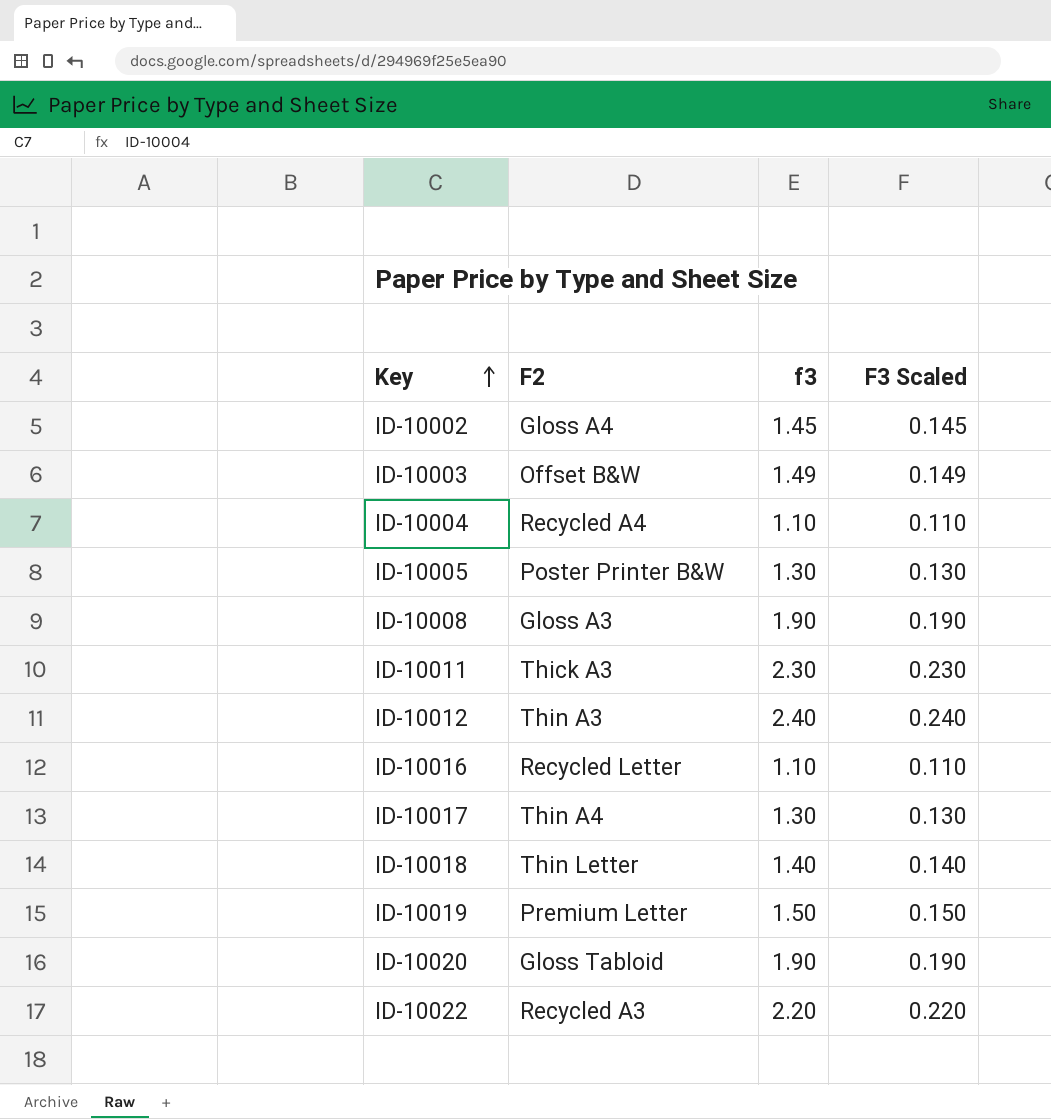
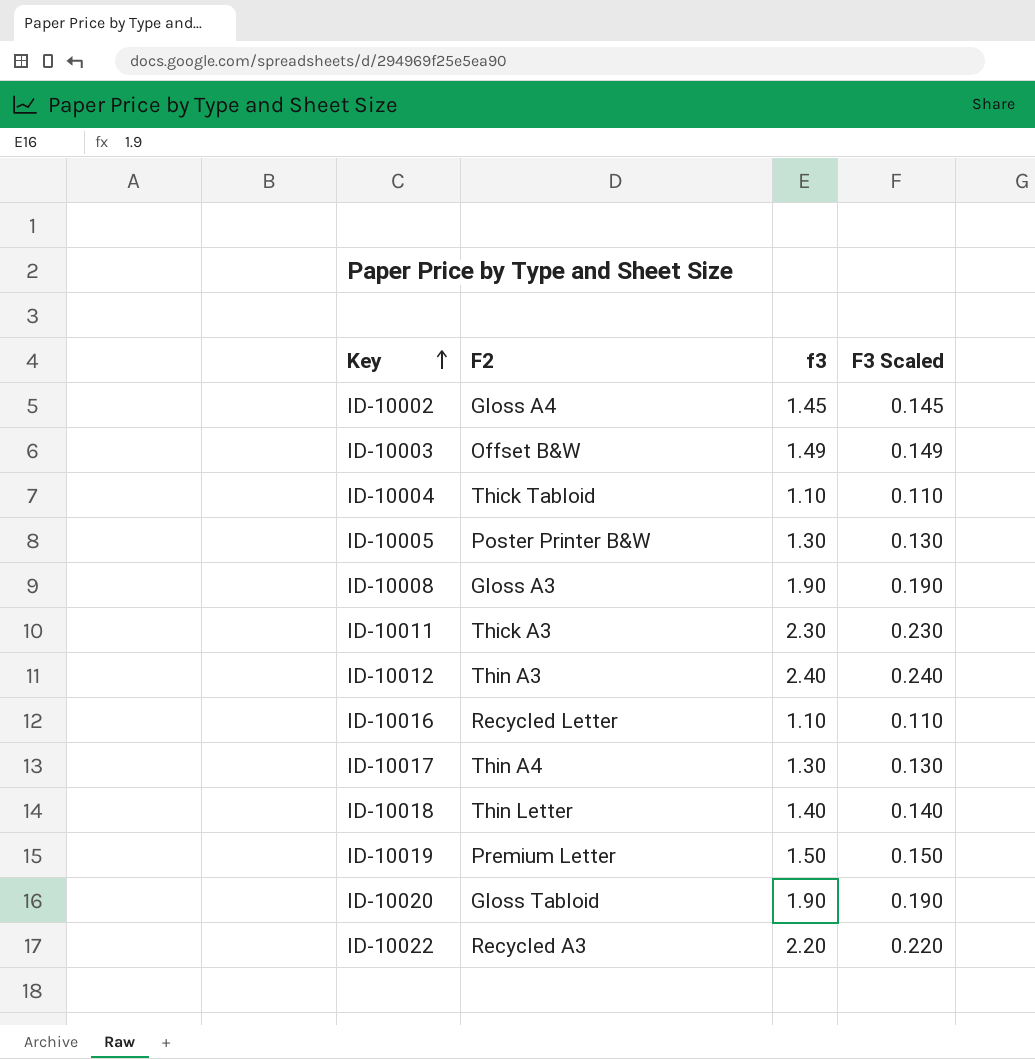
ID-10004 | F2: Recycled A4 -> Thick Tabloid

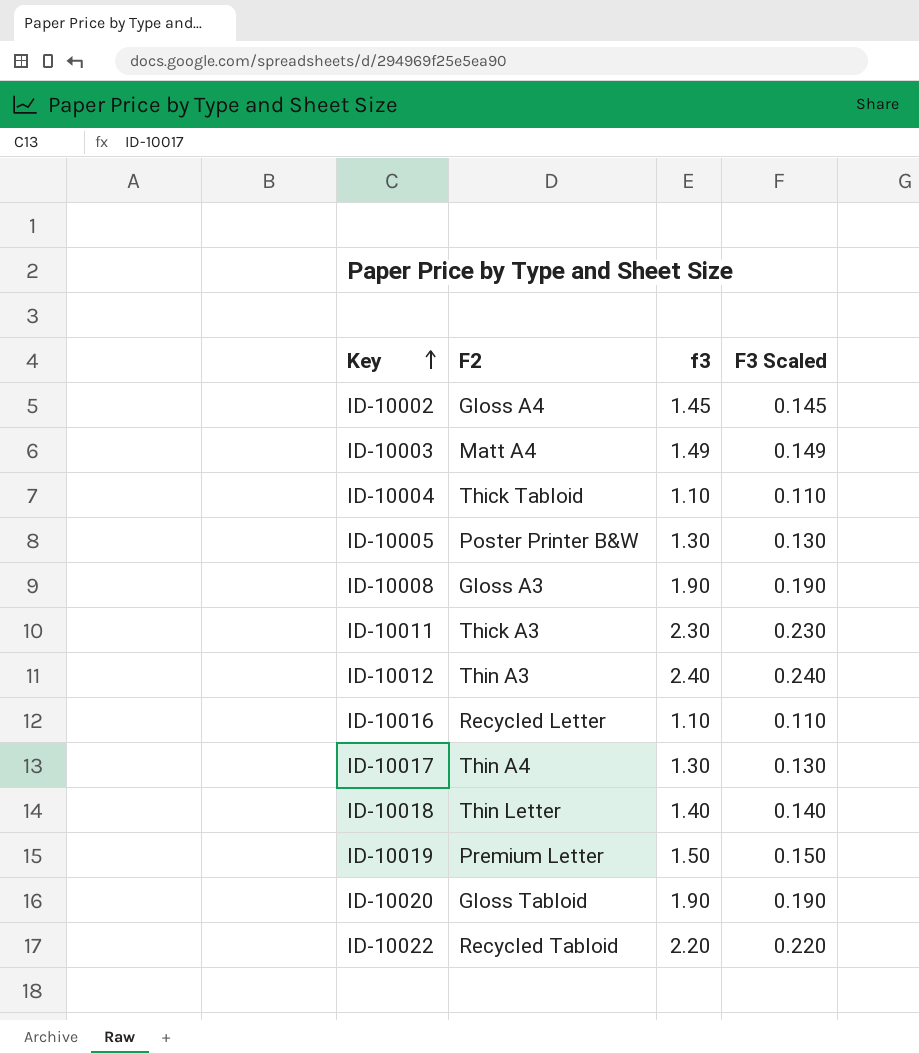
ID-10003 | F2: Offset B&W -> Matt A4
ID-10022 | F2: Recycled A3 -> Recycled Tabloid

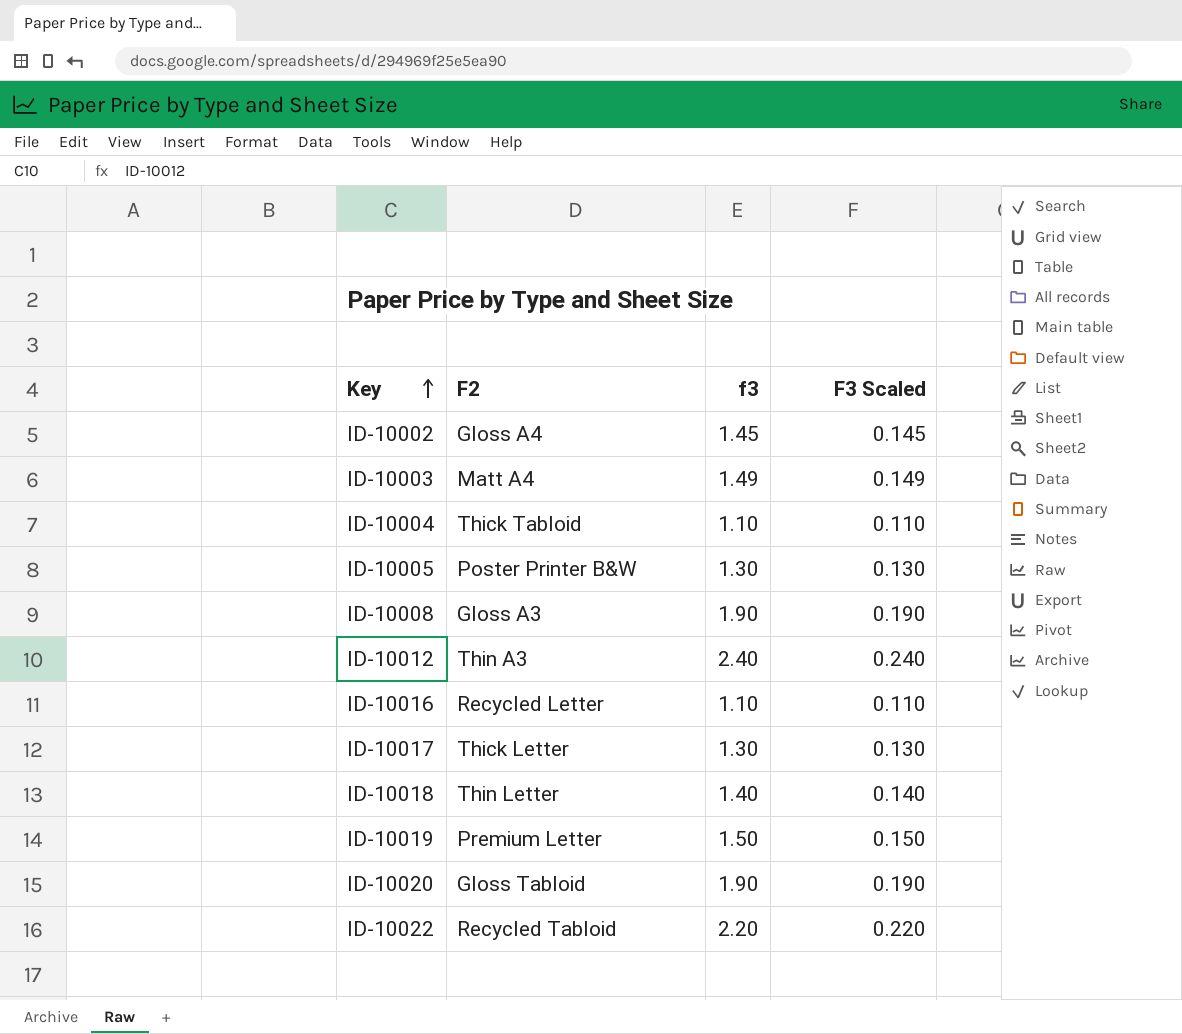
row ID-10011: Thick A3 | 2.30 | 0.230 -> none
ID-10017 | F2: Thin A4 -> Thick Letter

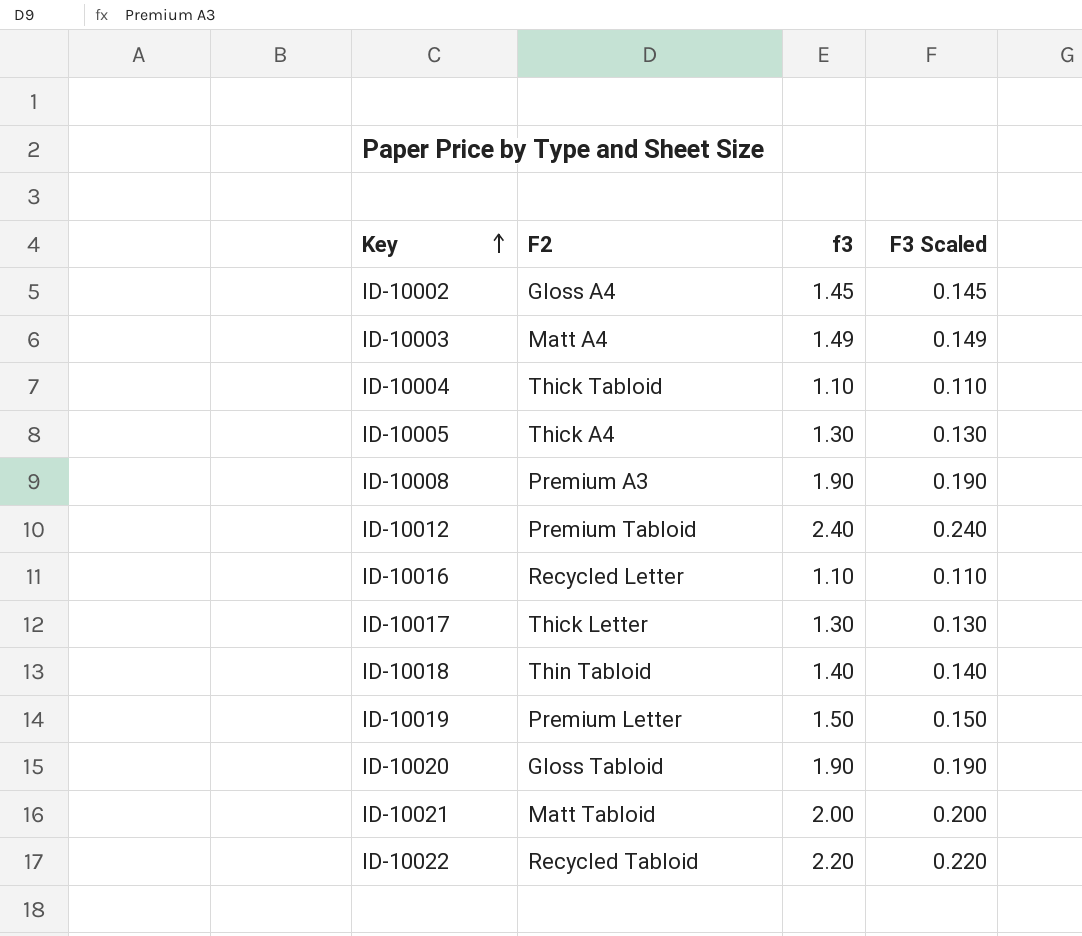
ID-10005 | F2: Poster Printer B&W -> Thick A4
ID-10008 | F2: Gloss A3 -> Premium A3
ID-10012 | F2: Thin A3 -> Premium Tabloid
ID-10018 | F2: Thin Letter -> Thin Tabloid
row ID-10021: none -> Matt Tabloid | 2.00 | 0.200

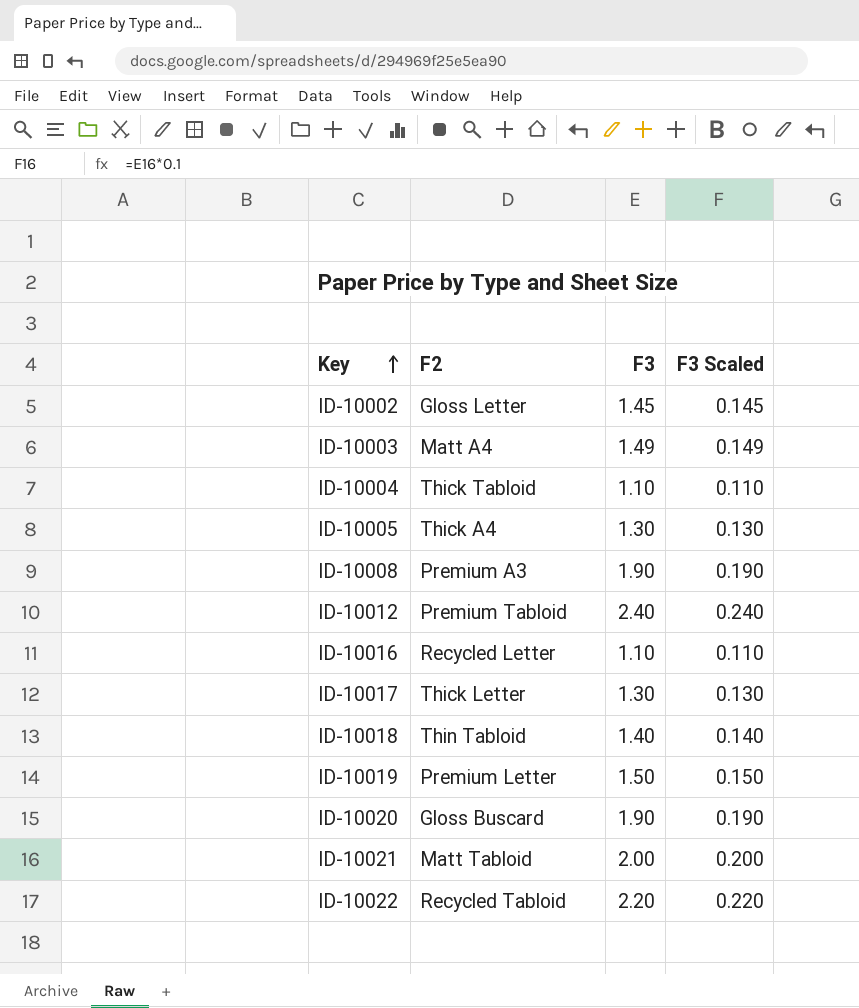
column name: f3 -> F3
ID-10002 | F2: Gloss A4 -> Gloss Letter
ID-10020 | F2: Gloss Tabloid -> Gloss Buscard

